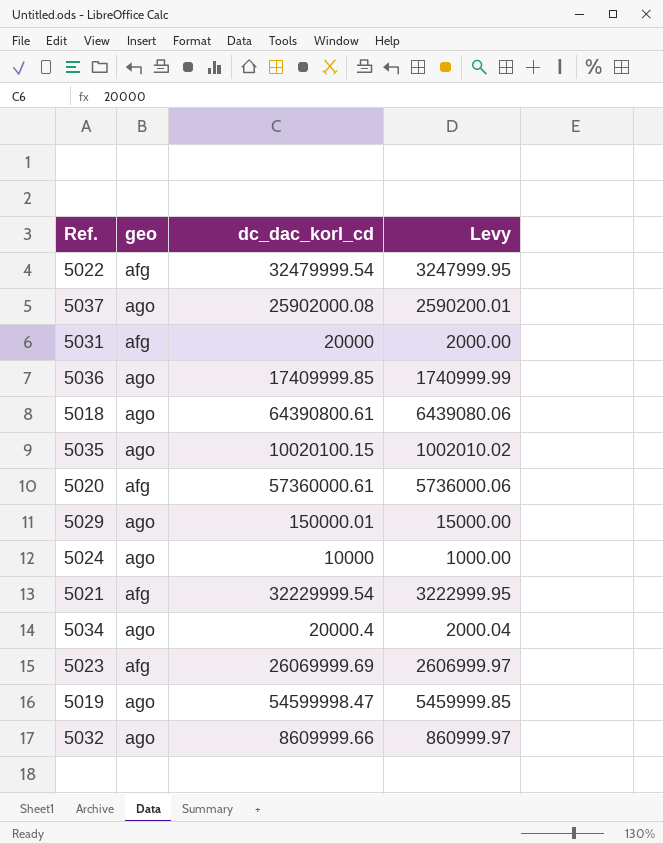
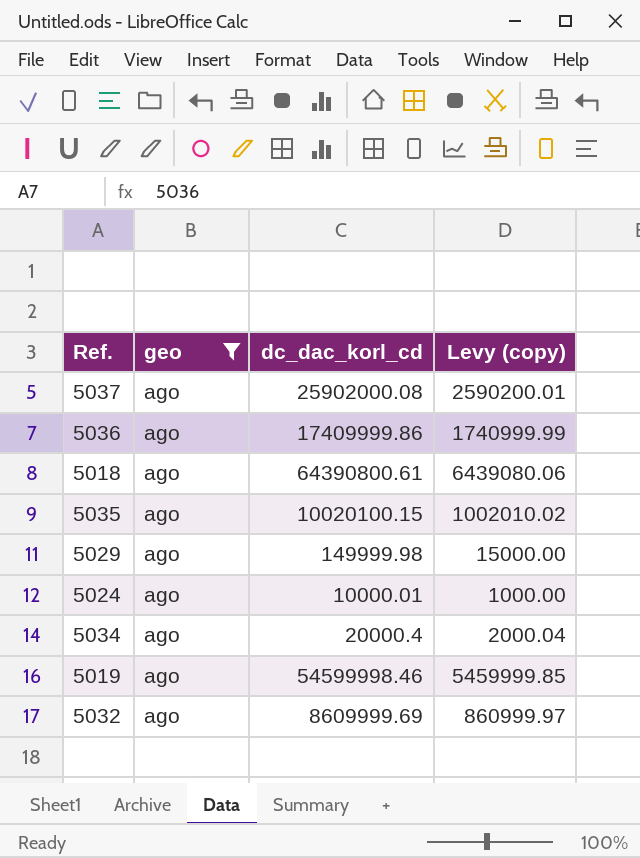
filter: none -> geo = ago
column name: Levy -> Levy (copy)
5036 | dc_dac_korl_cd: 17409999.85 -> 17409999.86
5029 | dc_dac_korl_cd: 150000.01 -> 149999.98
5024 | dc_dac_korl_cd: 10000 -> 10000.01
5019 | dc_dac_korl_cd: 54599998.47 -> 54599998.46
5032 | dc_dac_korl_cd: 8609999.66 -> 8609999.69

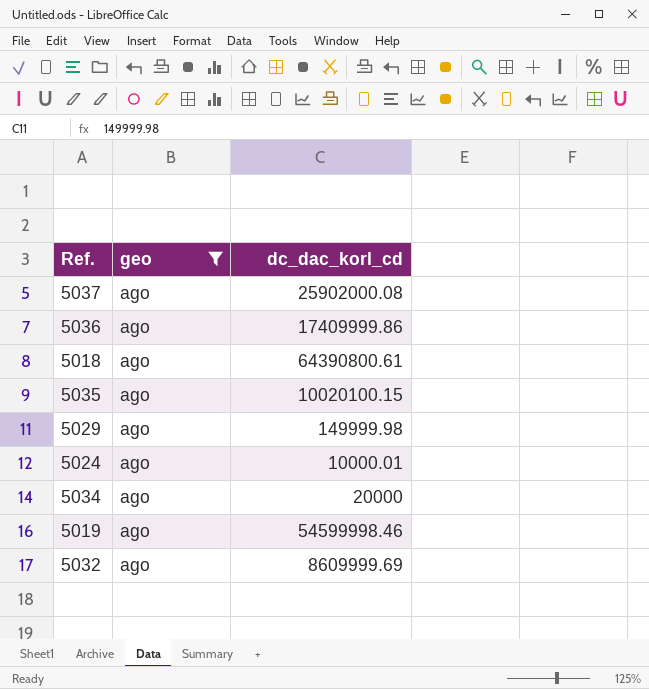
column Levy (copy) | formula: [dc_dac_korl_cd] * 0.1 -> none
5034 | dc_dac_korl_cd: 20000.4 -> 20000

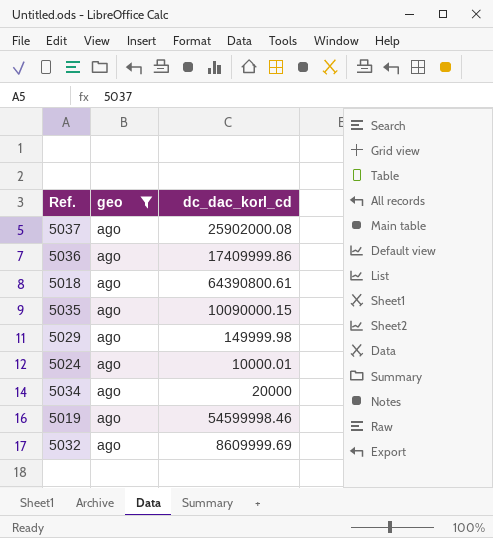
5035 | dc_dac_korl_cd: 10020100.15 -> 10090000.15

